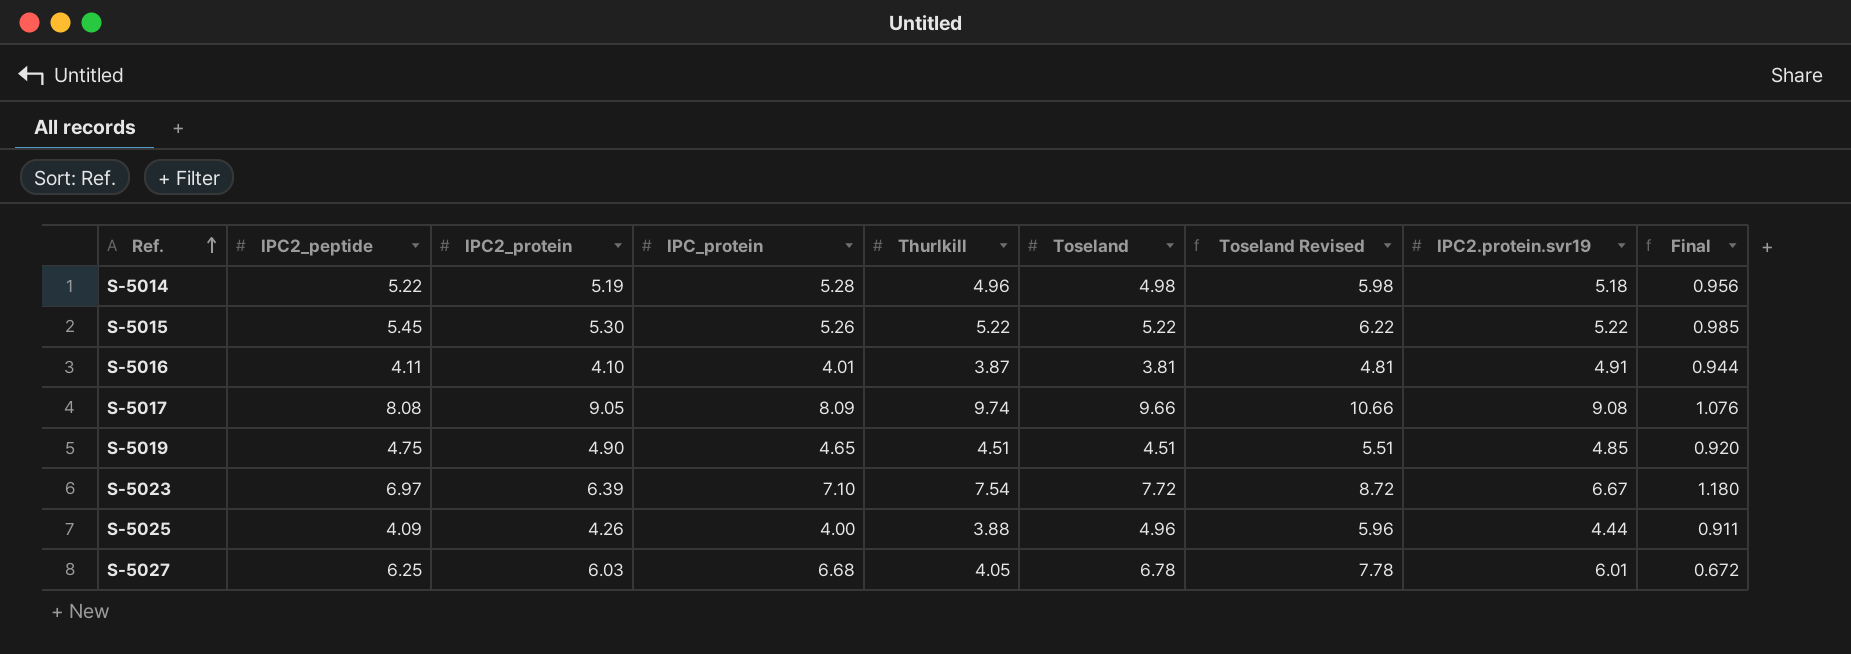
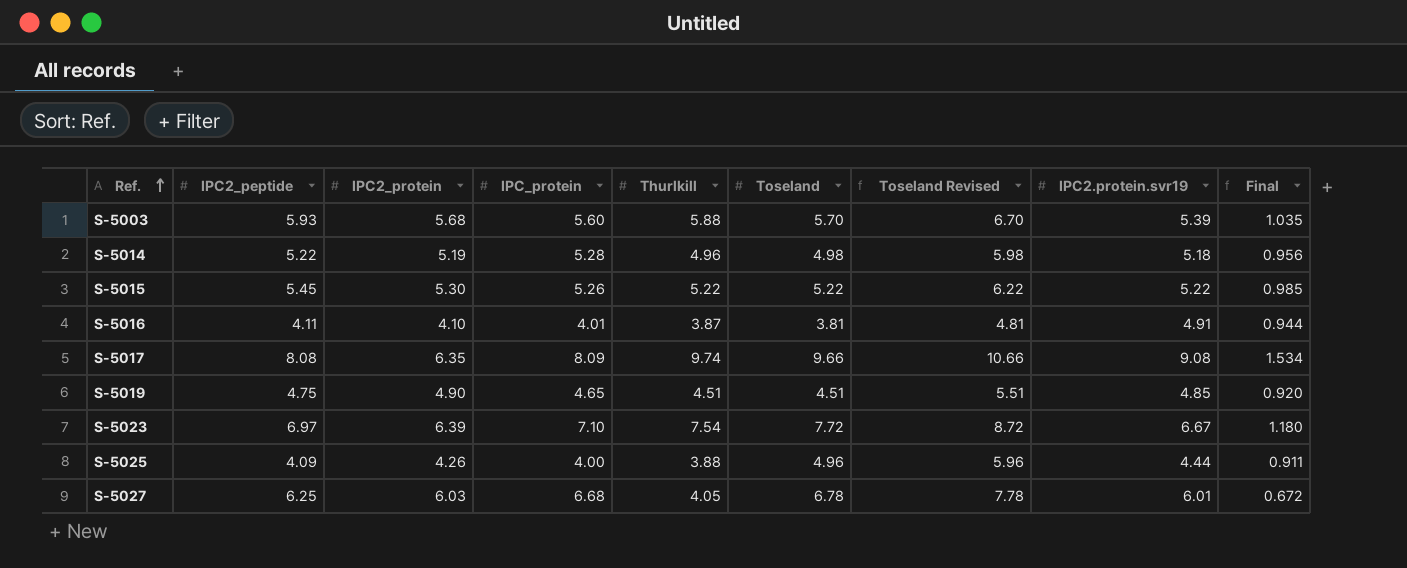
row S-5003: none -> 5.93 | 5.68 | 5.60 | 5.88 | 5.70 | 6.70 | 5.39 | 1.035
S-5017 | IPC2_protein: 9.05 -> 6.35
S-5017 | Final: 1.076 -> 1.534

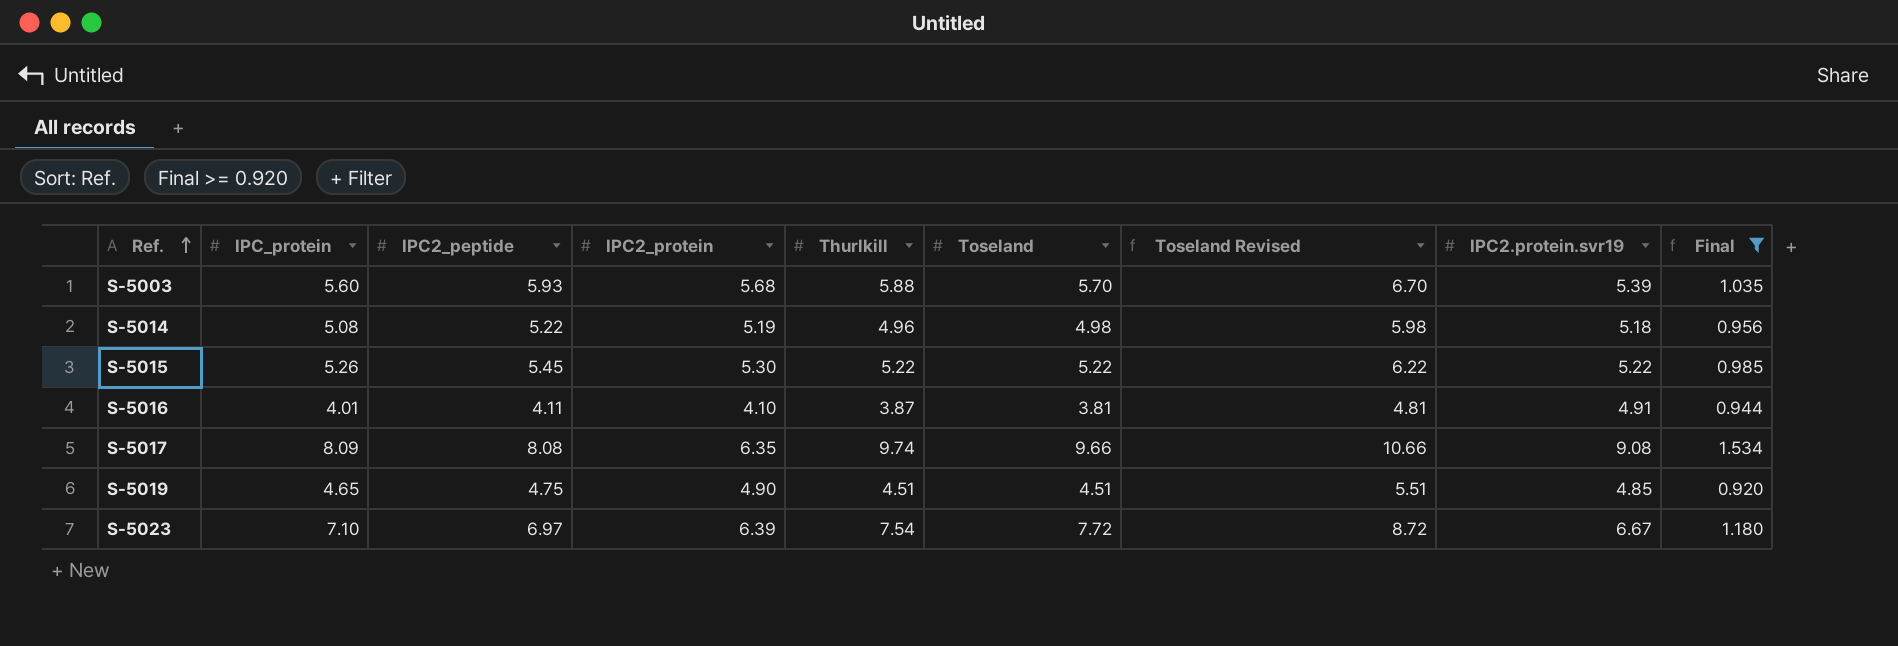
filter: none -> Final >= 0.920
column IPC_protein | position: 4 -> 2
S-5014 | IPC_protein: 5.28 -> 5.08

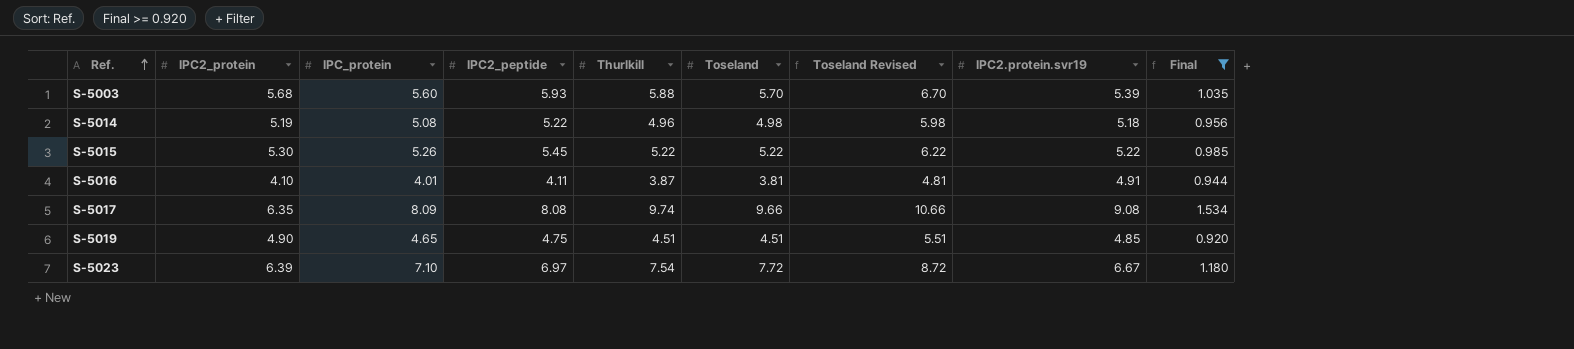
column IPC2_protein | position: 4 -> 2

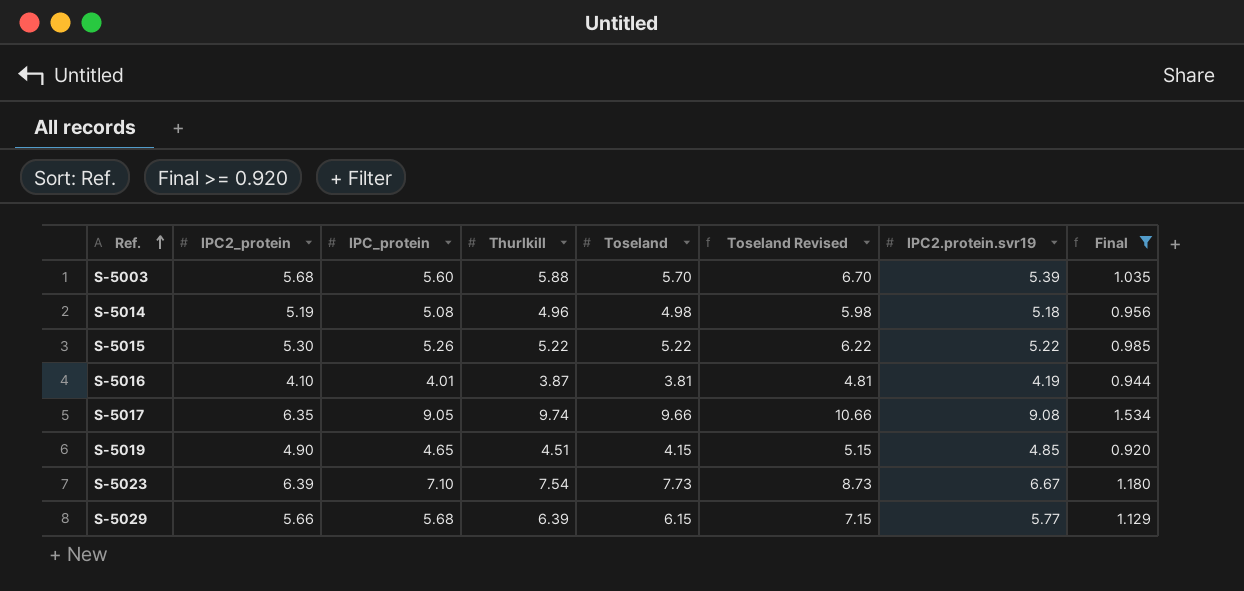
column IPC2_peptide | position: 4 -> none
S-5016 | IPC2.protein.svr19: 4.91 -> 4.19
S-5017 | IPC_protein: 8.09 -> 9.05
S-5019 | Toseland: 4.51 -> 4.15
S-5019 | Toseland Revised: 5.51 -> 5.15
S-5023 | Toseland: 7.72 -> 7.73
S-5023 | Toseland Revised: 8.72 -> 8.73
row S-5029: none -> 5.66 | 5.68 | 6.39 | 6.15 | 7.15 | 5.77 | 1.129

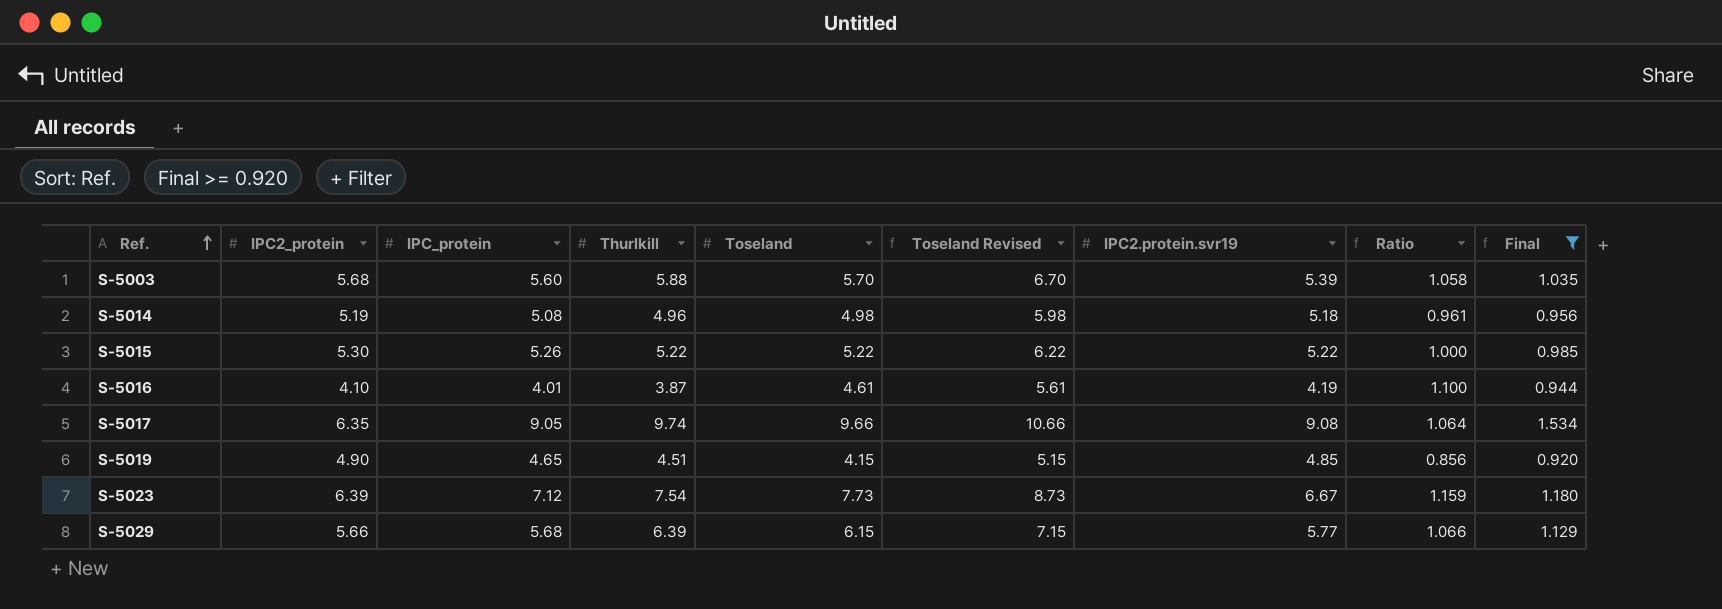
column Ratio | formula: none -> [Toseland] / [IPC2.protein.svr19]
S-5016 | Toseland: 3.81 -> 4.61
S-5016 | Toseland Revised: 4.81 -> 5.61
S-5023 | IPC_protein: 7.10 -> 7.12

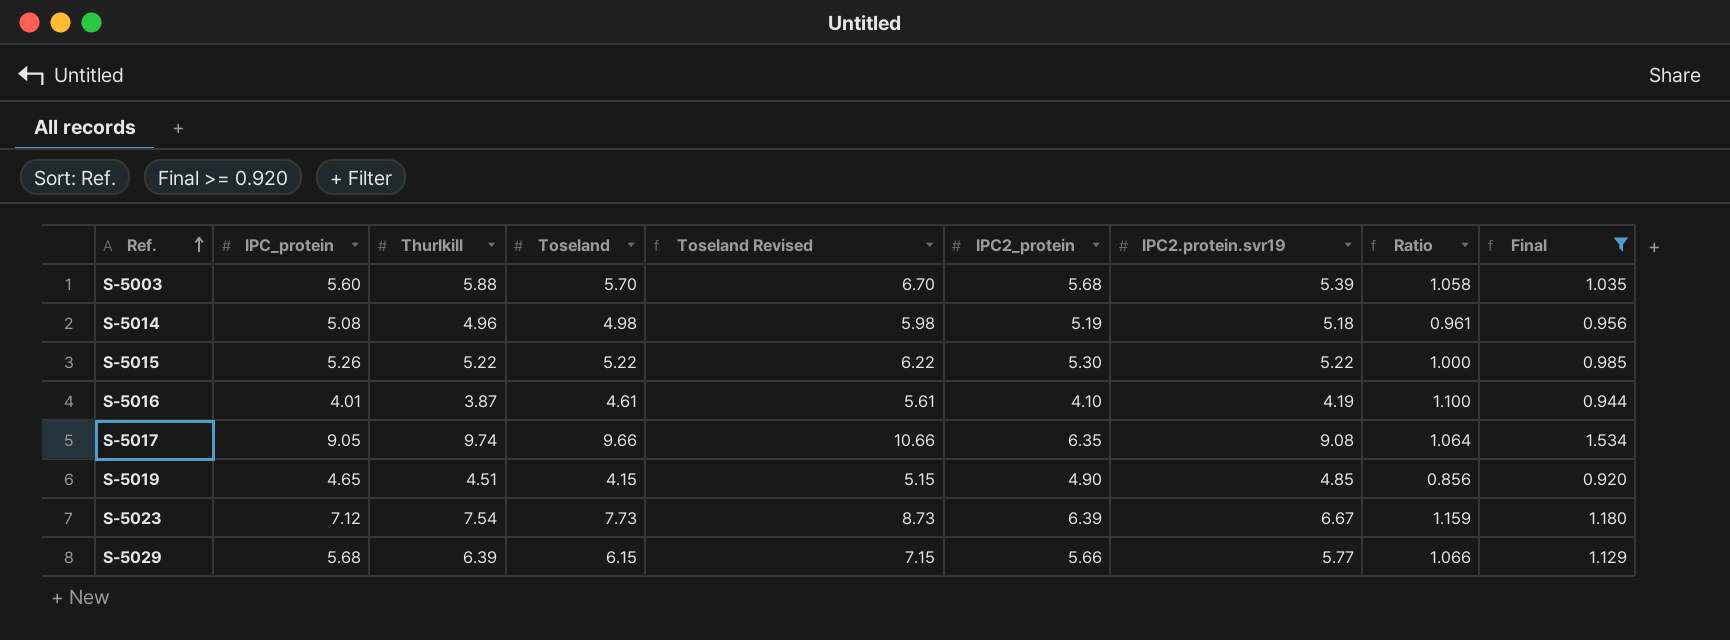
column IPC2_protein | position: 2 -> 6

